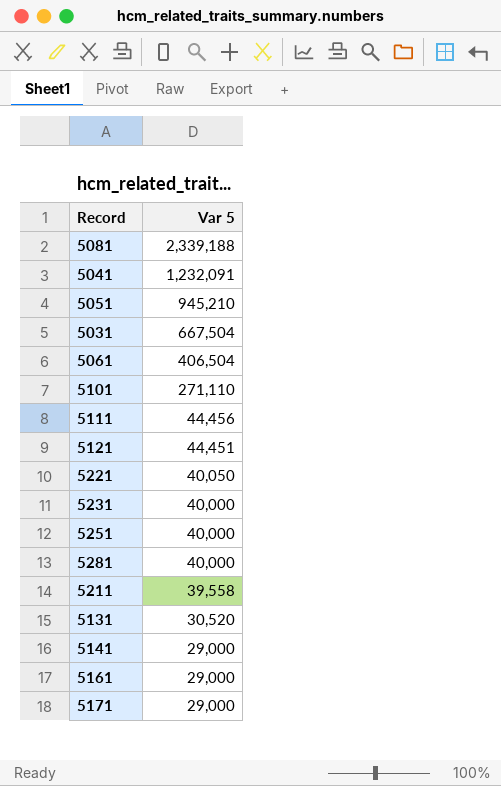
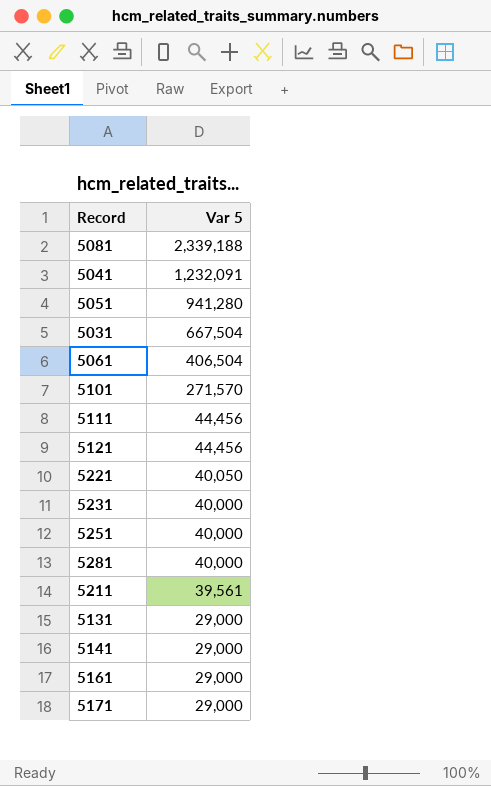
5051 | Var 5: 945,210 -> 941,280
5101 | Var 5: 271,110 -> 271,570
5121 | Var 5: 44,451 -> 44,456
5211 | Var 5: 39,558 -> 39,561
5131 | Var 5: 30,520 -> 29,000

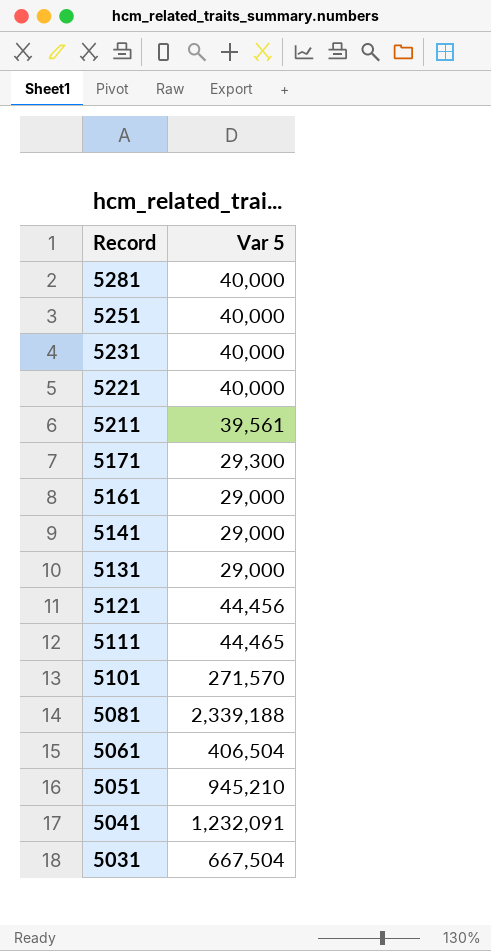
row order: Var 5 descending -> Record descending
5221 | Var 5: 40,050 -> 40,000
5171 | Var 5: 29,000 -> 29,300
5111 | Var 5: 44,456 -> 44,465
5051 | Var 5: 941,280 -> 945,210

